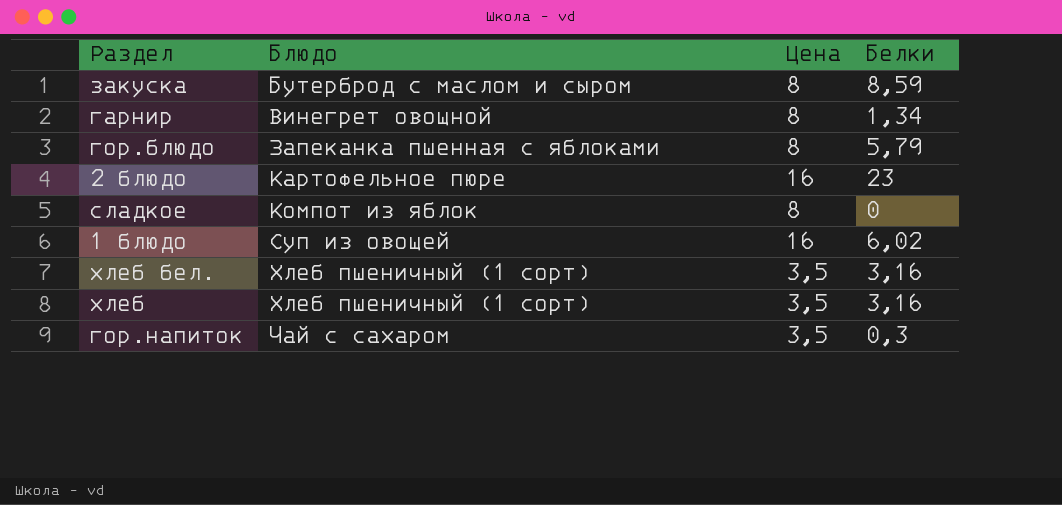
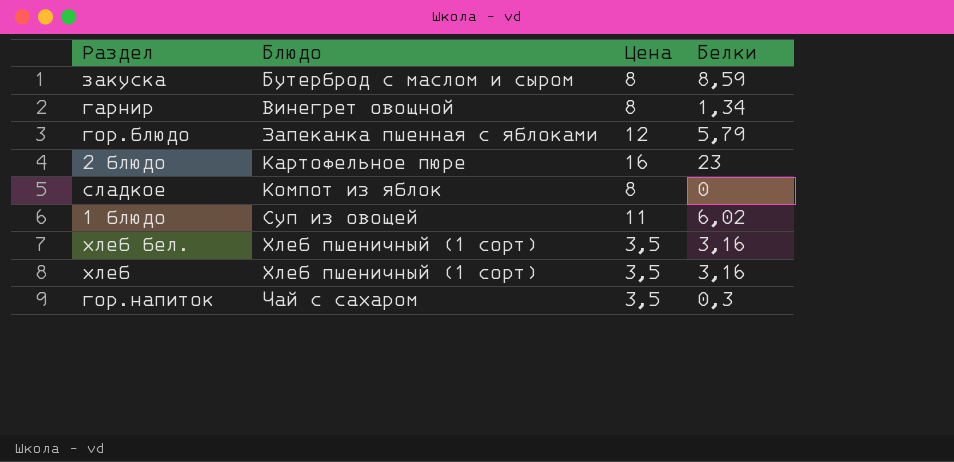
гор.блюдо | Цена: 8 -> 12
1 блюдо | Цена: 16 -> 11

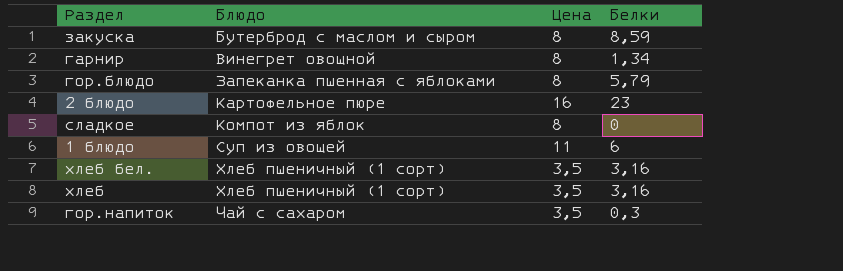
гор.блюдо | Цена: 12 -> 8
1 блюдо | Белки: 6,02 -> 6

